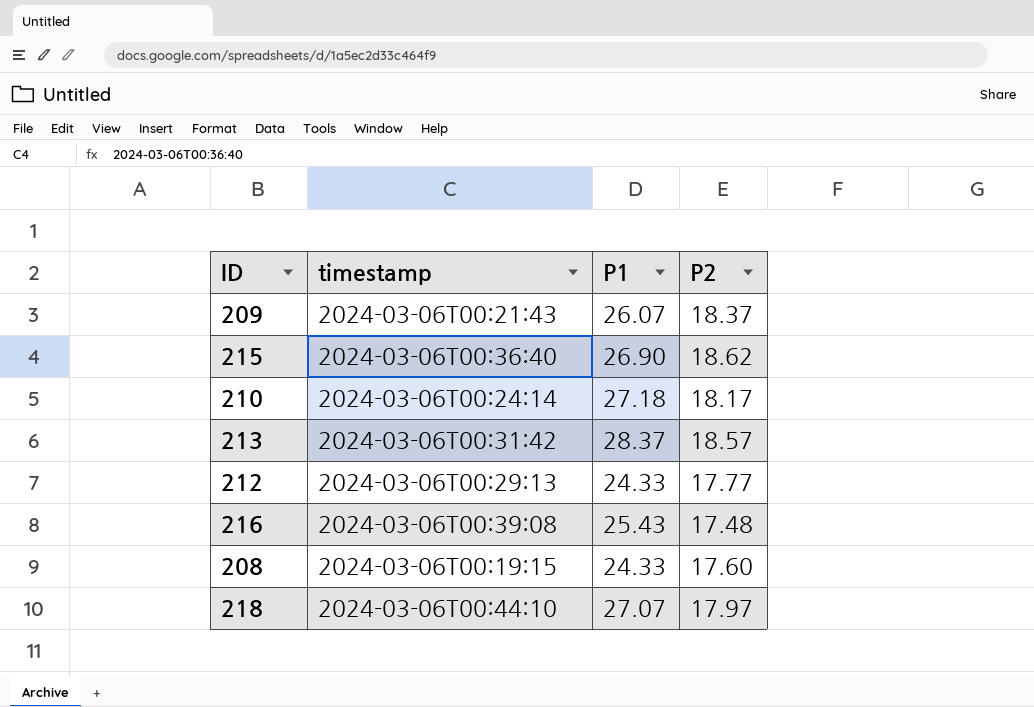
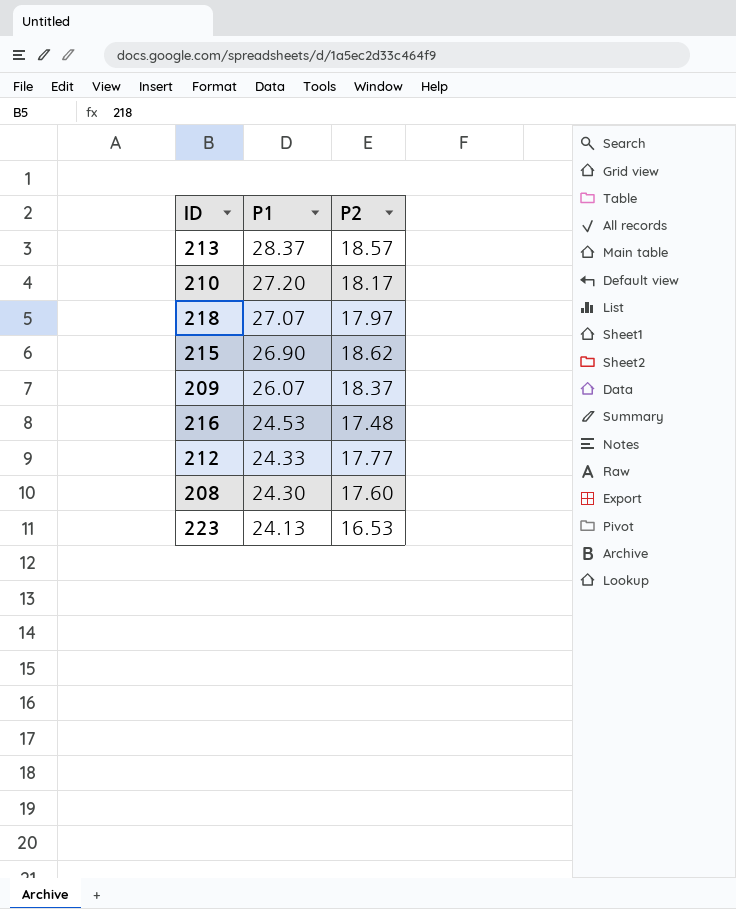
row order: none -> P1 descending
column timestamp | position: 2 -> none
210 | P1: 27.18 -> 27.20
216 | P1: 25.43 -> 24.53
208 | P1: 24.33 -> 24.30
row 223: none -> 24.13 | 16.53

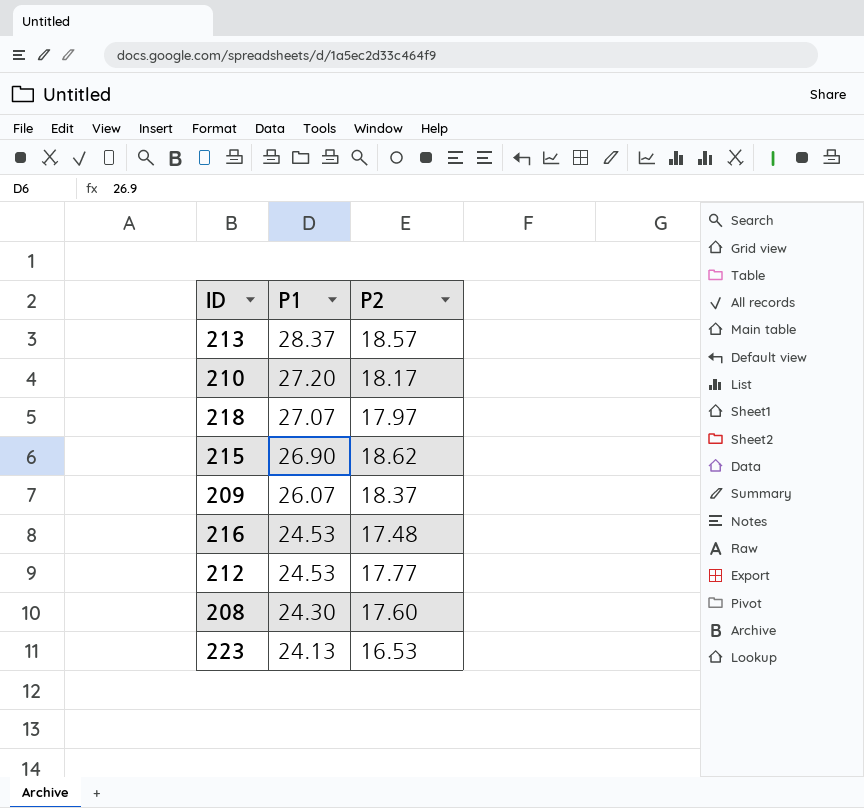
212 | P1: 24.33 -> 24.53

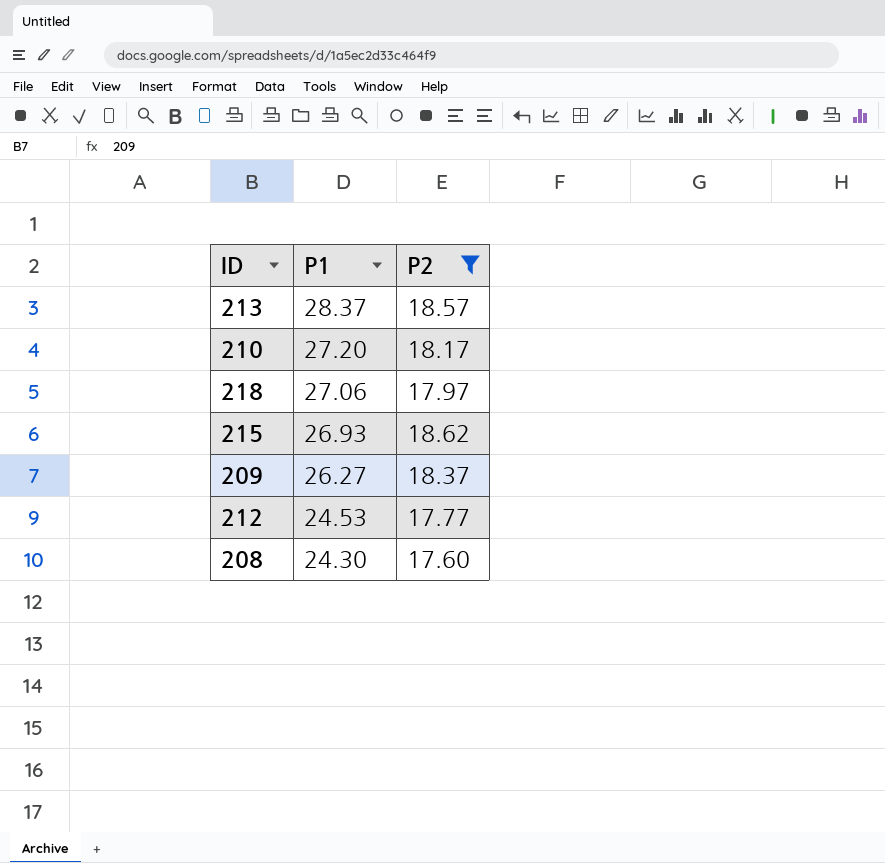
filter: none -> P2 >= 17.60
218 | P1: 27.07 -> 27.06
215 | P1: 26.90 -> 26.93
209 | P1: 26.07 -> 26.27

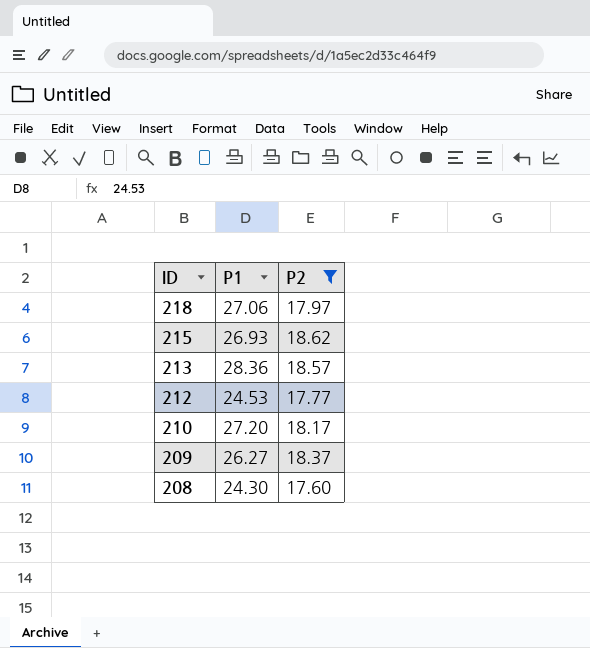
row order: P1 descending -> ID descending
213 | P1: 28.37 -> 28.36

